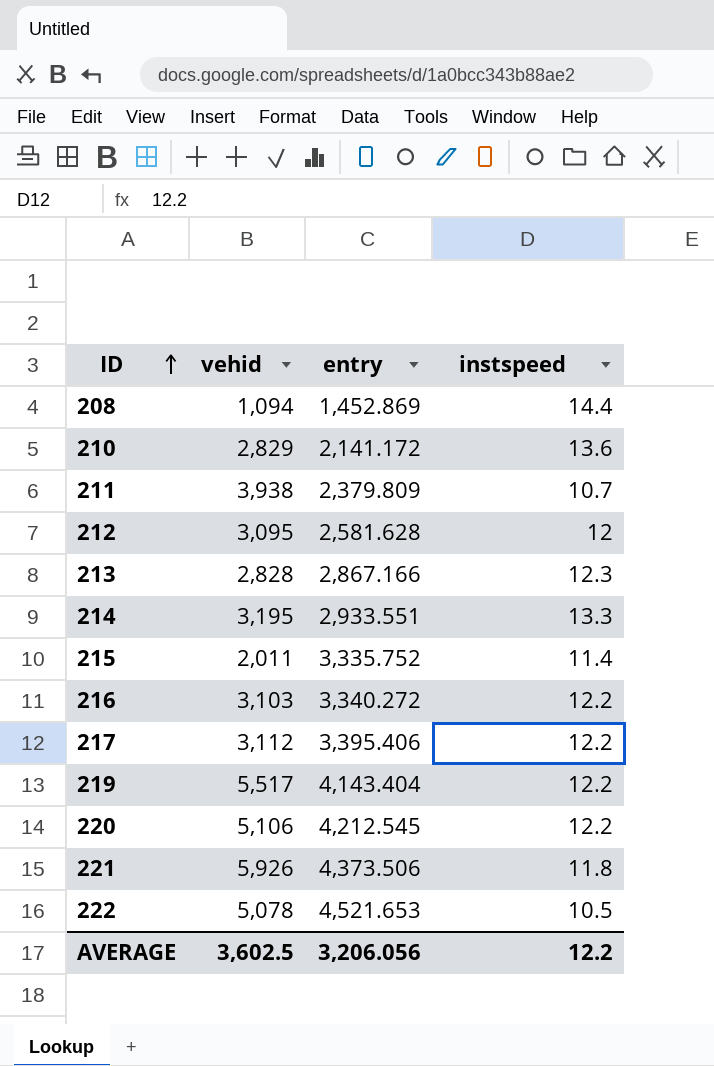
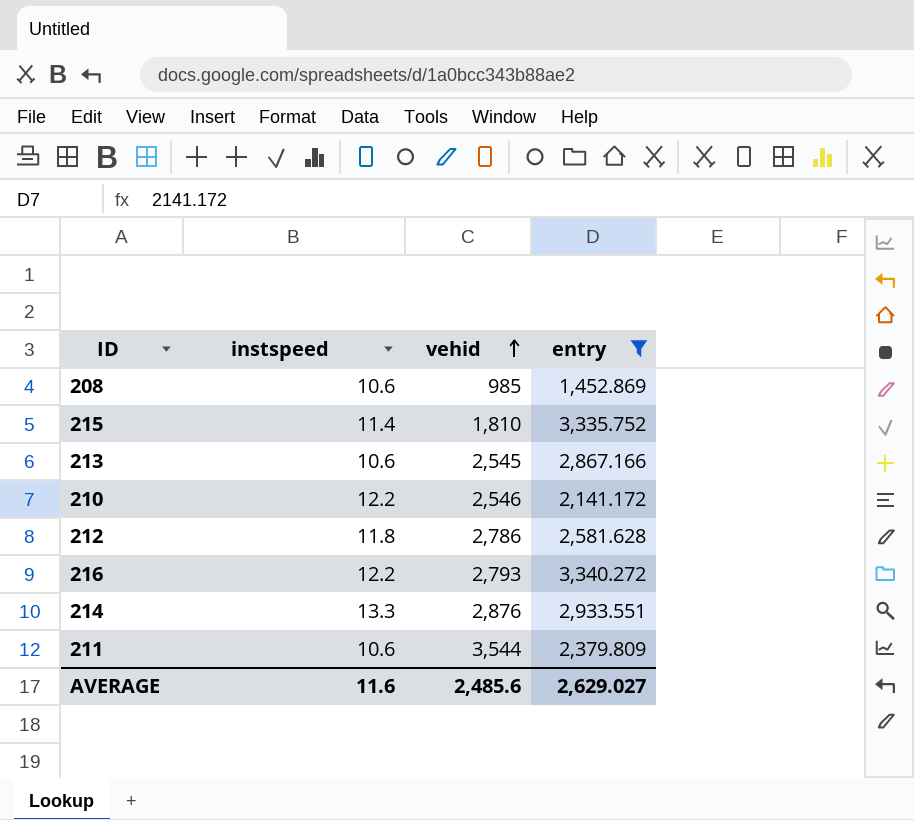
filter: none -> entry <= 3,340.272
row order: ID ascending -> vehid ascending
column instspeed | position: 4 -> 2
208 | instspeed: 14.4 -> 10.6
208 | vehid: 1,094 -> 985
215 | vehid: 2,011 -> 1,810
213 | instspeed: 12.3 -> 10.6
213 | vehid: 2,828 -> 2,545
210 | instspeed: 13.6 -> 12.2
210 | vehid: 2,829 -> 2,546
212 | instspeed: 12 -> 11.8
212 | vehid: 3,095 -> 2,786
216 | vehid: 3,103 -> 2,793
214 | vehid: 3,195 -> 2,876
211 | instspeed: 10.7 -> 10.6
211 | vehid: 3,938 -> 3,544
AVERAGE | instspeed: 12.2 -> 11.6
AVERAGE | vehid: 3,602.5 -> 2,485.6
AVERAGE | entry: 3,206.056 -> 2,629.027

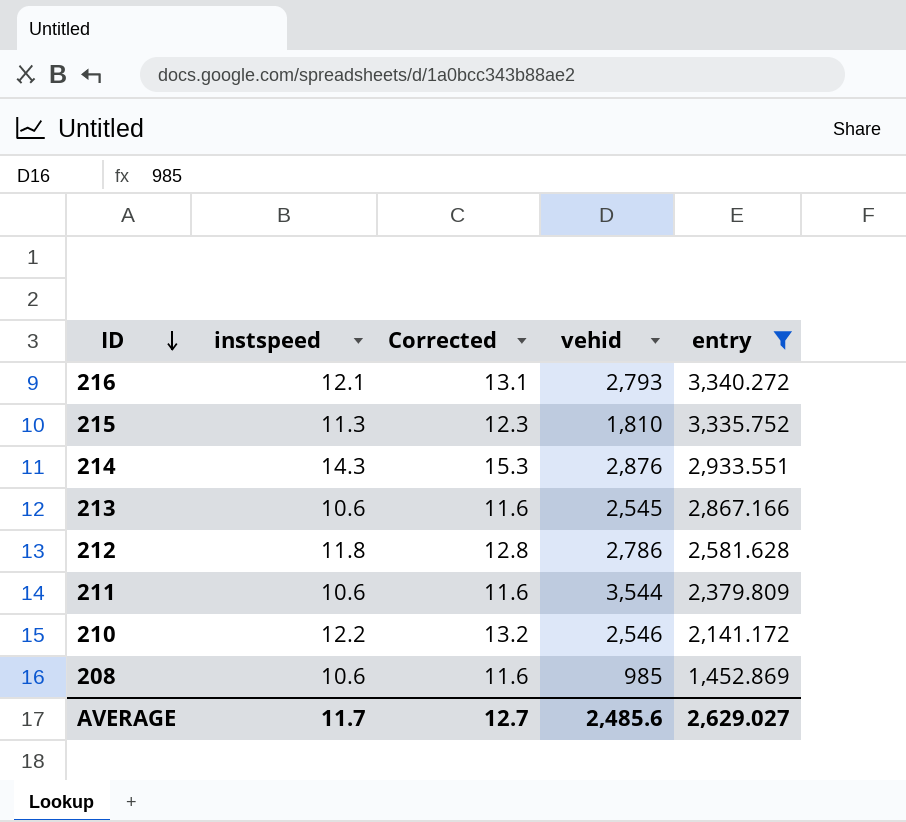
row order: vehid ascending -> ID descending
column Corrected | formula: none -> [instspeed] + 1
216 | instspeed: 12.2 -> 12.1
215 | instspeed: 11.4 -> 11.3
214 | instspeed: 13.3 -> 14.3
AVERAGE | instspeed: 11.6 -> 11.7

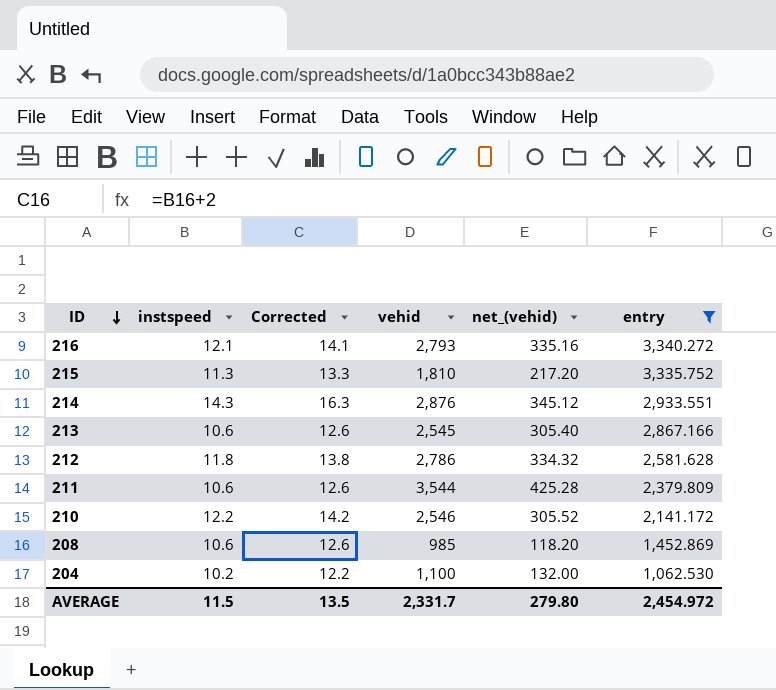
column Corrected | formula: [instspeed] + 1 -> [instspeed] + 2
column net_(vehid) | formula: none -> [vehid] * 0.12
row 204: none -> 10.2 | 12.2 | 1,100 | 132.00 | 1,062.530
AVERAGE | instspeed: 11.7 -> 11.5
AVERAGE | Corrected: 12.7 -> 13.5
AVERAGE | vehid: 2,485.6 -> 2,331.7
AVERAGE | entry: 2,629.027 -> 2,454.972

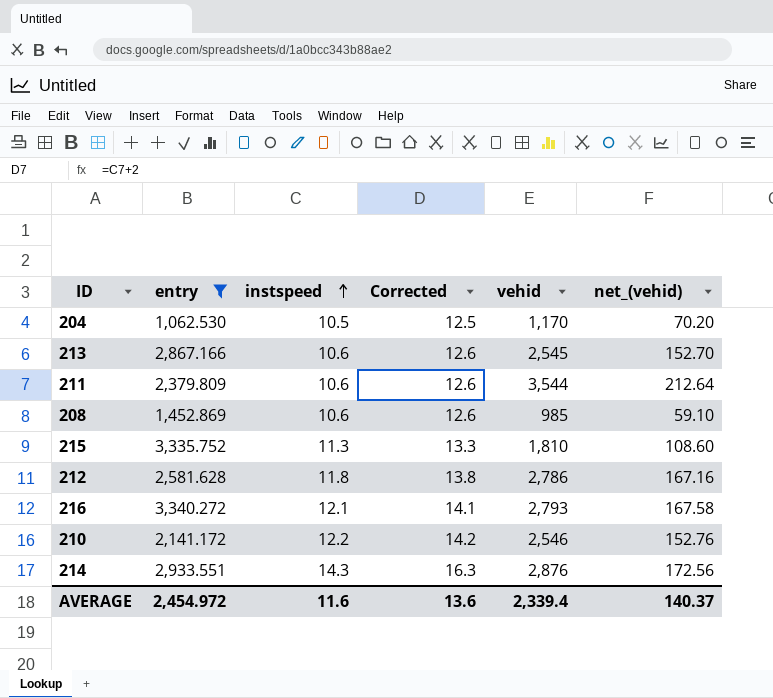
row order: ID descending -> instspeed ascending
column entry | position: 6 -> 2
column net_(vehid) | formula: [vehid] * 0.12 -> [vehid] * 0.06
204 | instspeed: 10.2 -> 10.5
204 | Corrected: 12.2 -> 12.5
204 | vehid: 1,100 -> 1,170
AVERAGE | instspeed: 11.5 -> 11.6
AVERAGE | Corrected: 13.5 -> 13.6
AVERAGE | vehid: 2,331.7 -> 2,339.4
AVERAGE | net_(vehid): 279.80 -> 140.37

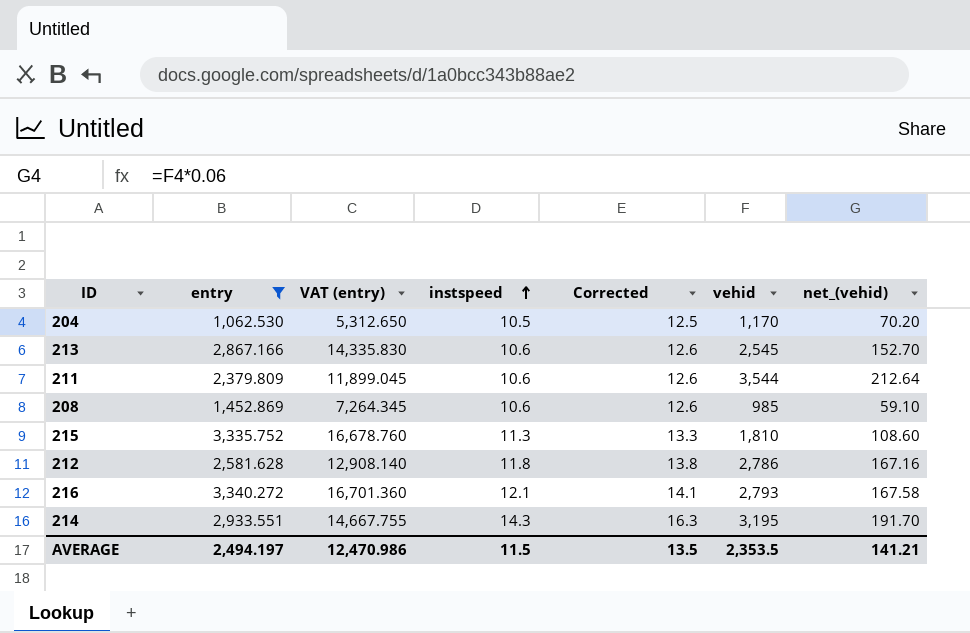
column VAT (entry) | formula: none -> [entry] * 5
row 210: 2,141.172 | 12.2 | 14.2 | 2,546 | 152.76 -> none
214 | vehid: 2,876 -> 3,195
214 | net_(vehid): 172.56 -> 191.70
AVERAGE | entry: 2,454.972 -> 2,494.197
AVERAGE | instspeed: 11.6 -> 11.5
AVERAGE | Corrected: 13.6 -> 13.5
AVERAGE | vehid: 2,339.4 -> 2,353.5
AVERAGE | net_(vehid): 140.37 -> 141.21

